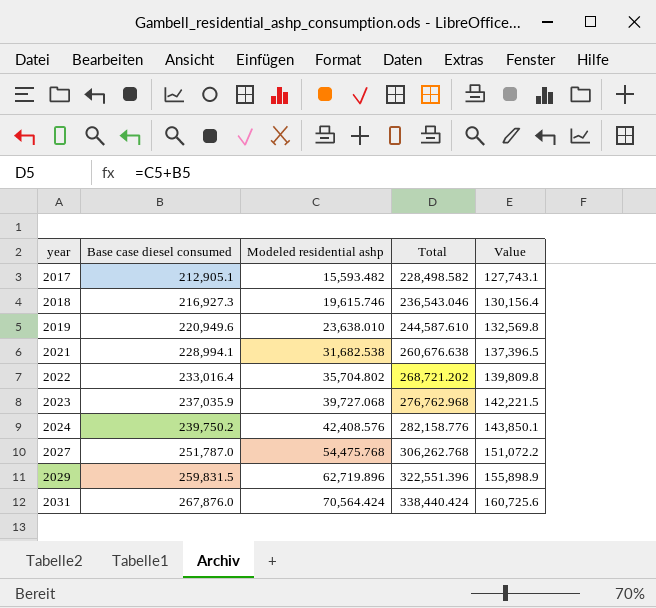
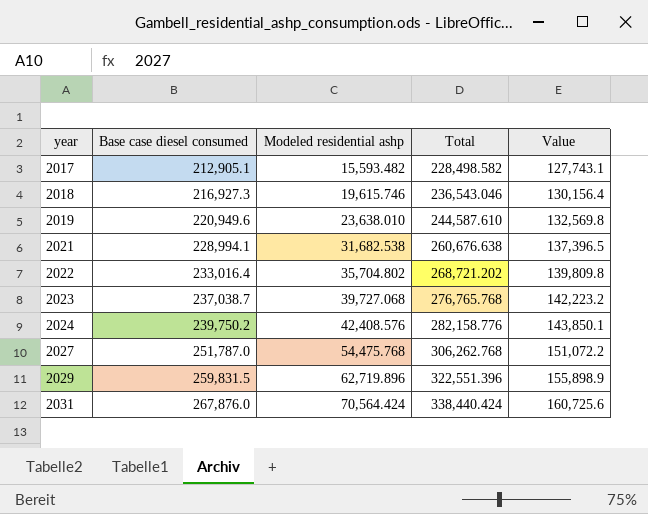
2023 | Base case diesel consumed: 237,035.9 -> 237,038.7
2023 | Total: 276,762.968 -> 276,765.768
2023 | Value: 142,221.5 -> 142,223.2

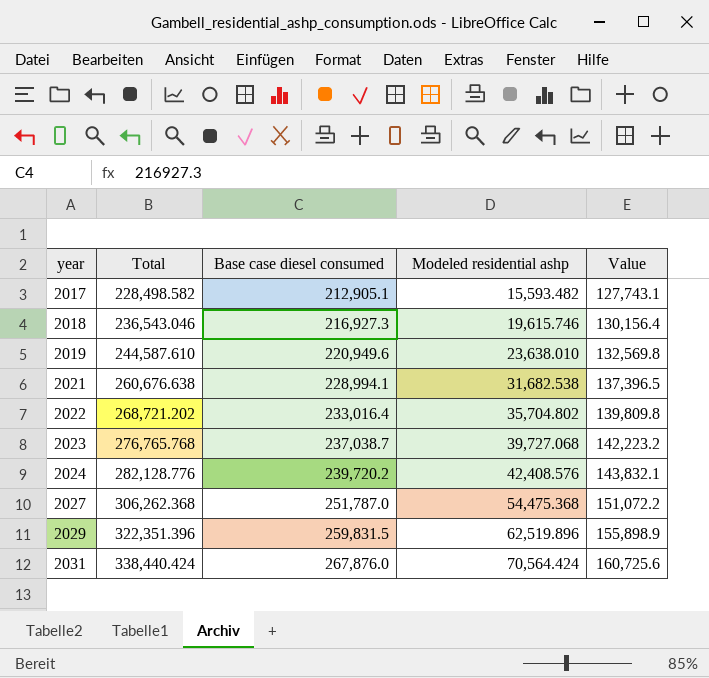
column Total | position: 4 -> 2
2024 | Total: 282,158.776 -> 282,128.776
2024 | Base case diesel consumed: 239,750.2 -> 239,720.2
2024 | Value: 143,850.1 -> 143,832.1
2027 | Total: 306,262.768 -> 306,262.368
2027 | Modeled residential ashp: 54,475.768 -> 54,475.368
2029 | Total: 322,551.396 -> 322,351.396
2029 | Modeled residential ashp: 62,719.896 -> 62,519.896

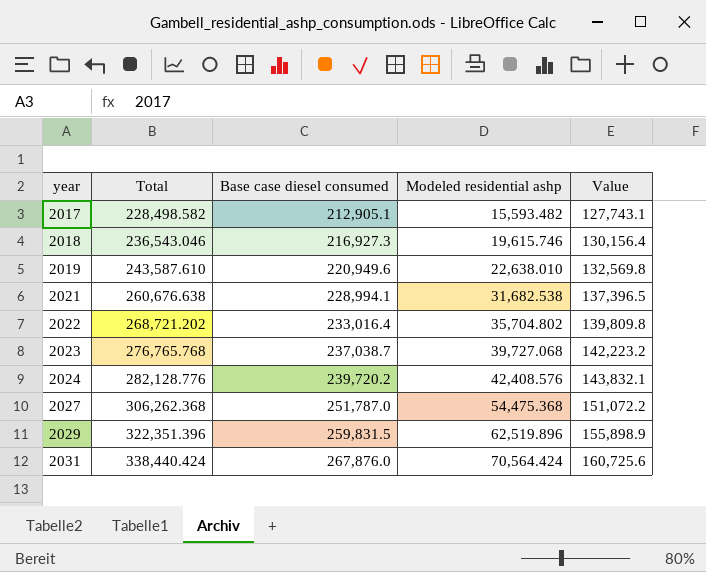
2019 | Total: 244,587.610 -> 243,587.610
2019 | Modeled residential ashp: 23,638.010 -> 22,638.010

